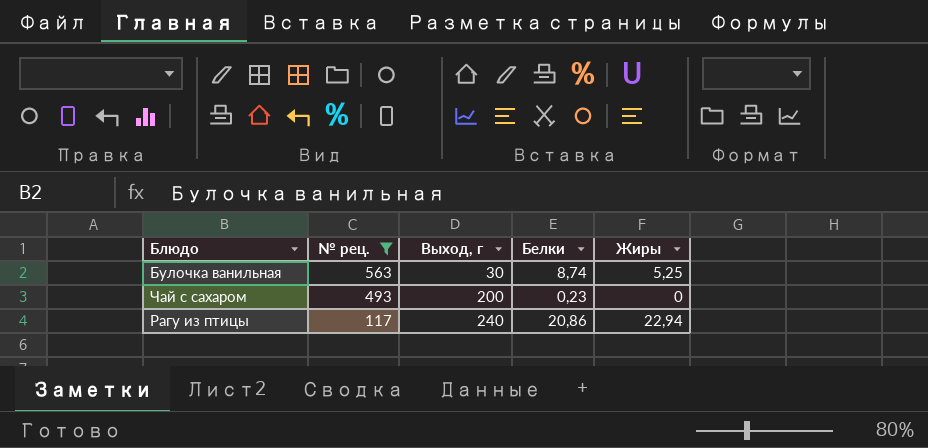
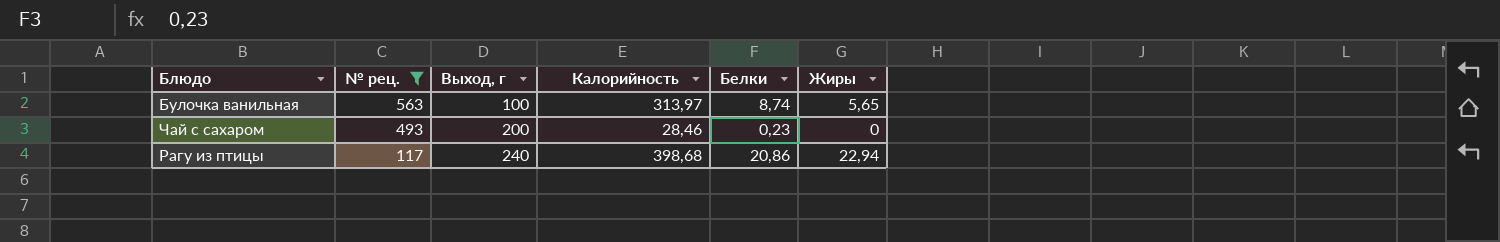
column Калорийность | position: none -> 4
Булочка ванильная | Выход, г: 30 -> 100
Булочка ванильная | Жиры: 5,25 -> 5,65

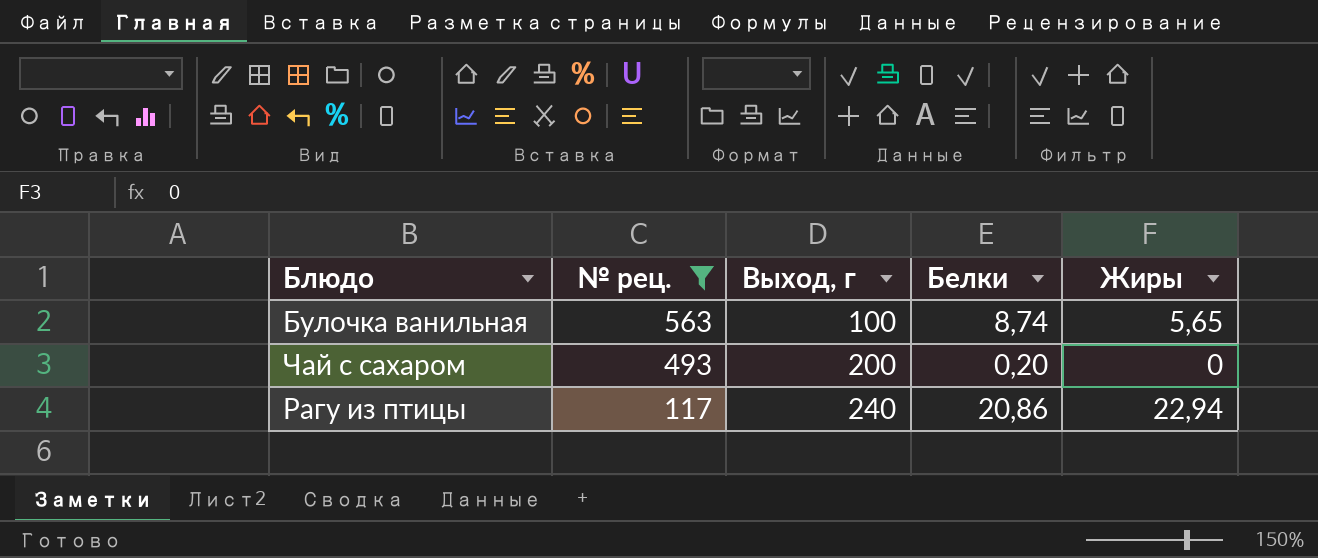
column Калорийность | position: 4 -> none
Чай с сахаром | Белки: 0,23 -> 0,20

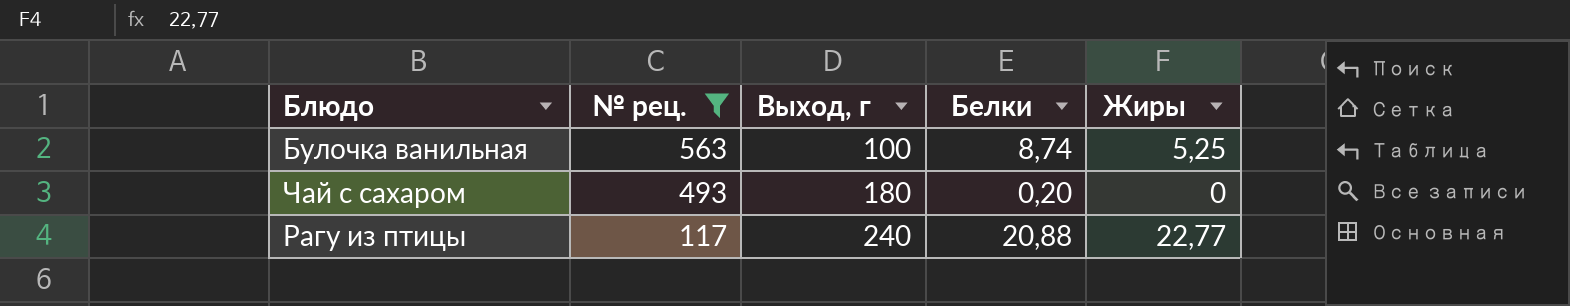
Булочка ванильная | Жиры: 5,65 -> 5,25
Чай с сахаром | Выход, г: 200 -> 180
Рагу из птицы | Белки: 20,86 -> 20,88
Рагу из птицы | Жиры: 22,94 -> 22,77

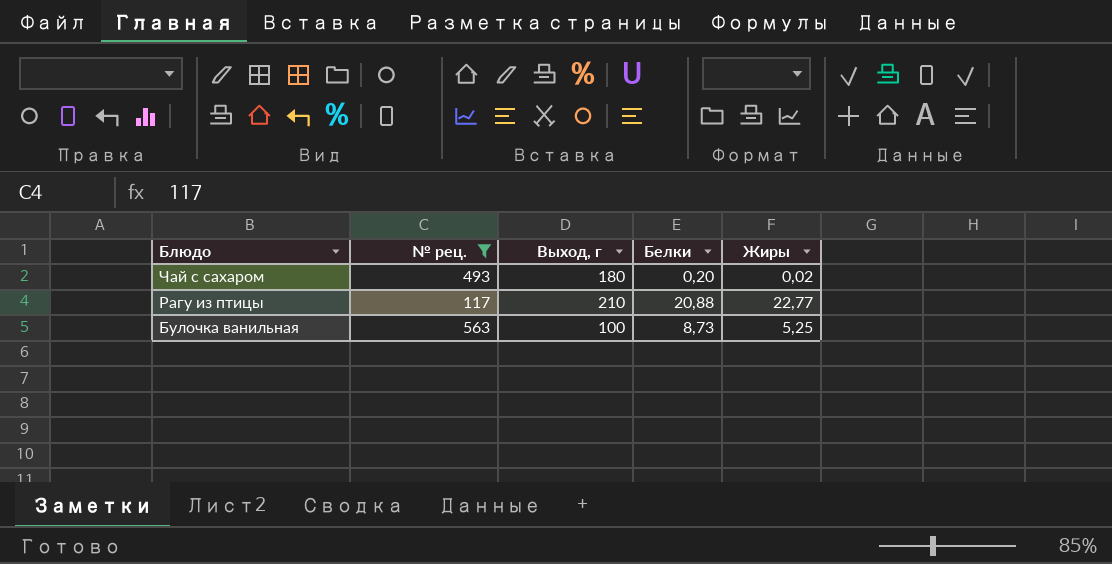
row order: № рец. descending -> Блюдо descending
Чай с сахаром | Жиры: 0 -> 0,02
Рагу из птицы | Выход, г: 240 -> 210
Булочка ванильная | Белки: 8,74 -> 8,73

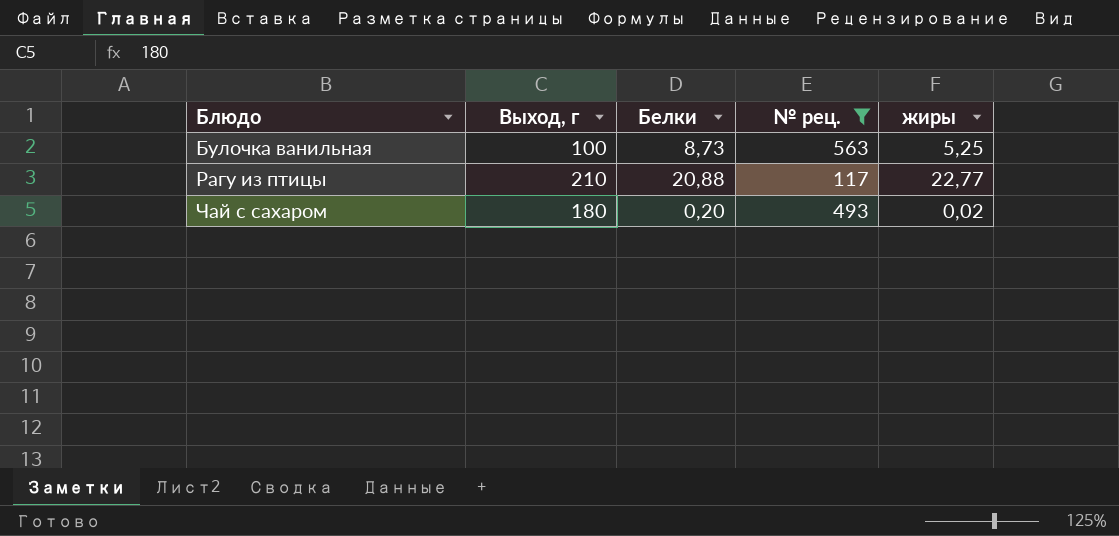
row order: Блюдо descending -> Блюдо ascending
column № рец. | position: 2 -> 4
column name: Жиры -> жиры

